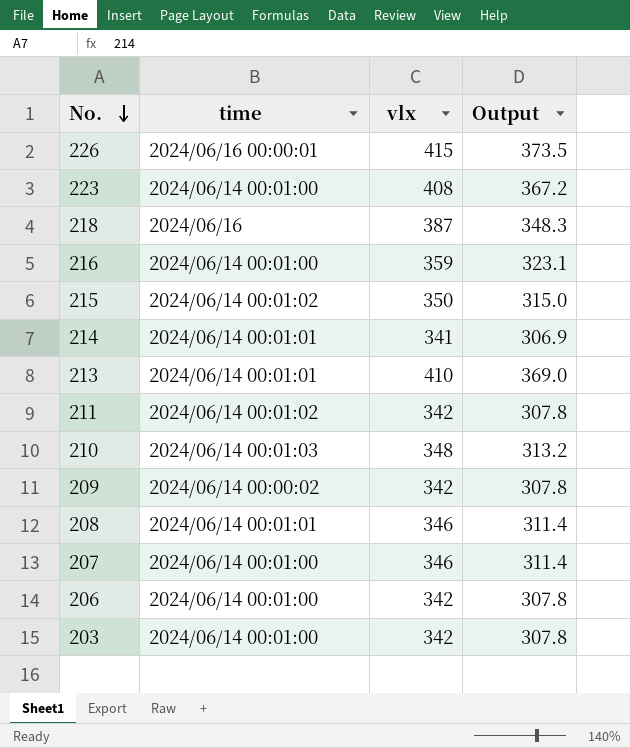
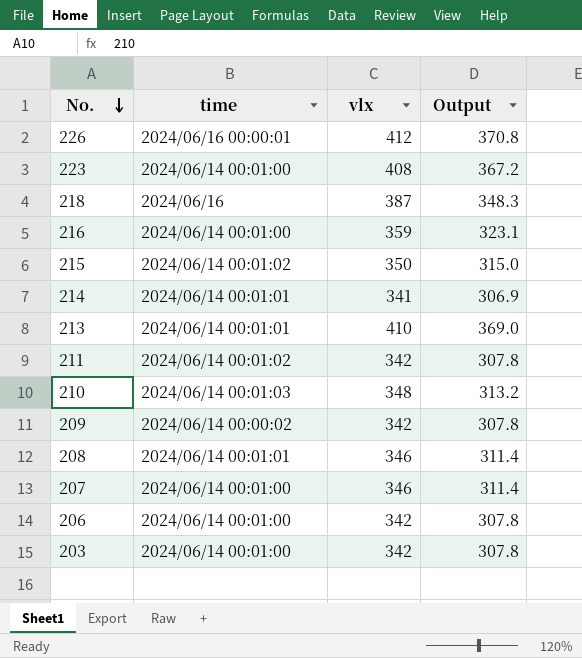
226 | vlx: 415 -> 412
226 | Output: 373.5 -> 370.8

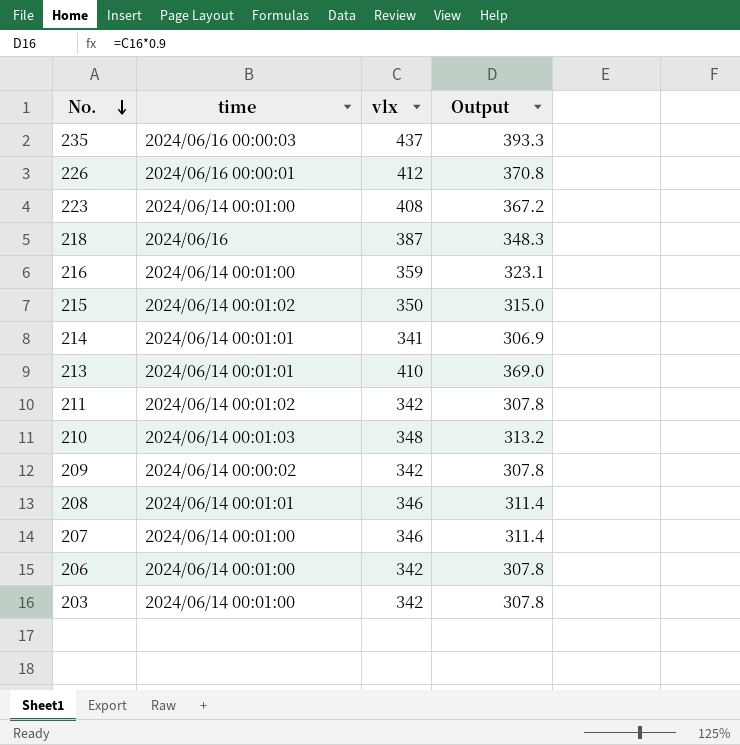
row 235: none -> 2024/06/16 00:00:03 | 437 | 393.3

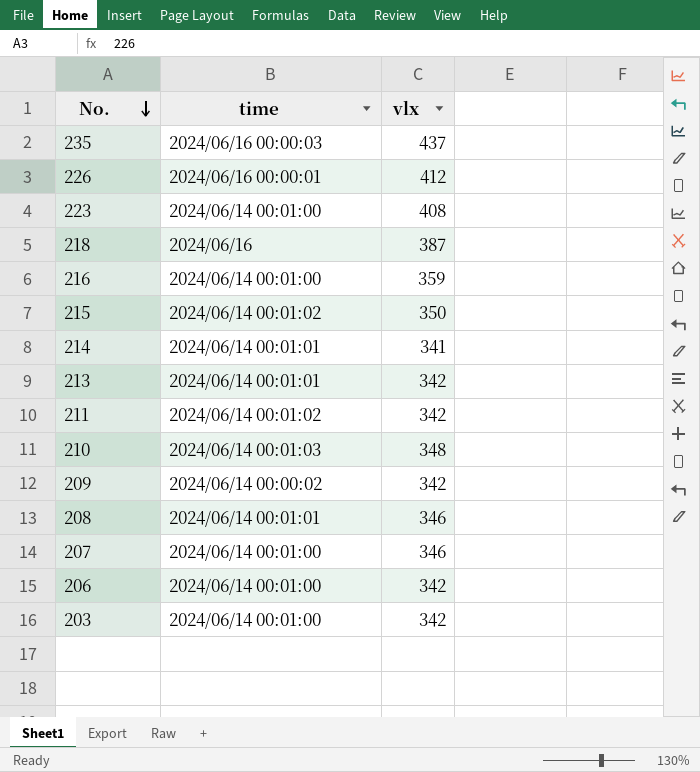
column Output | formula: [vlx] * 0.9 -> none
213 | vlx: 410 -> 342

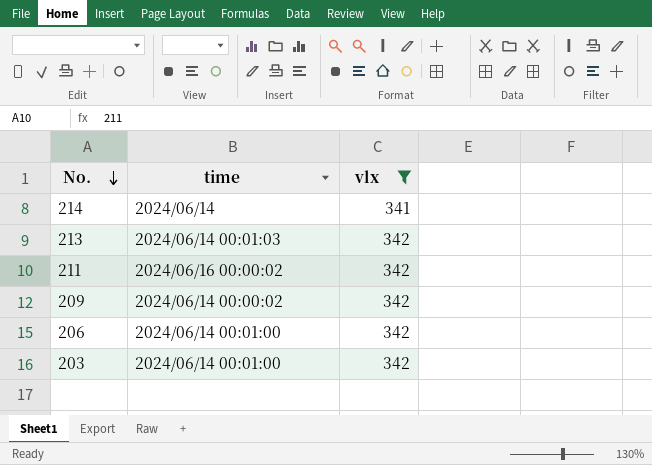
filter: none -> vlx <= 342
214 | time: 2024/06/14 00:01:01 -> 2024/06/14
213 | time: 2024/06/14 00:01:01 -> 2024/06/14 00:01:03
211 | time: 2024/06/14 00:01:02 -> 2024/06/16 00:00:02

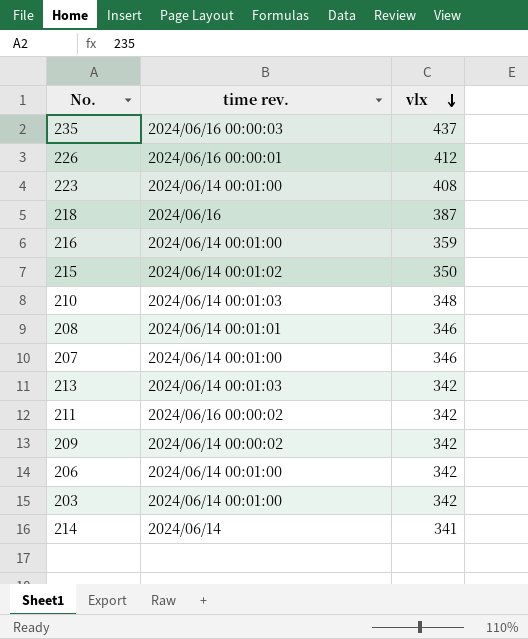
filter: vlx <= 342 -> none
row order: No. descending -> vlx descending
column name: time -> time rev.

